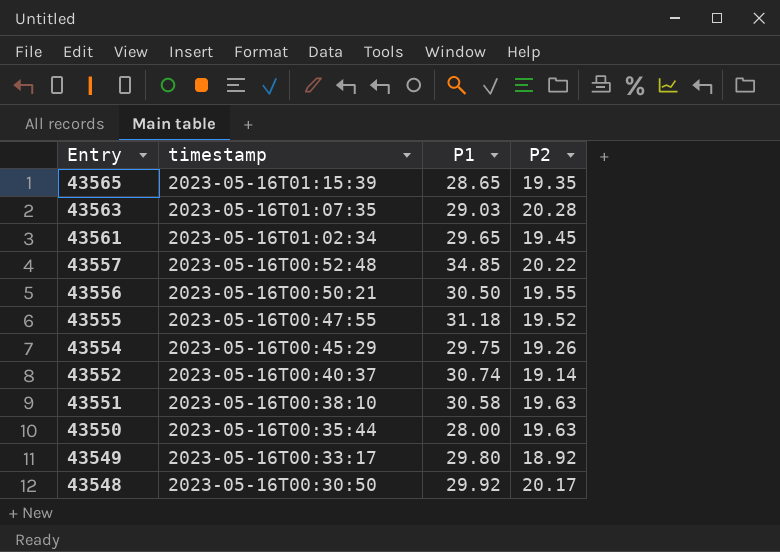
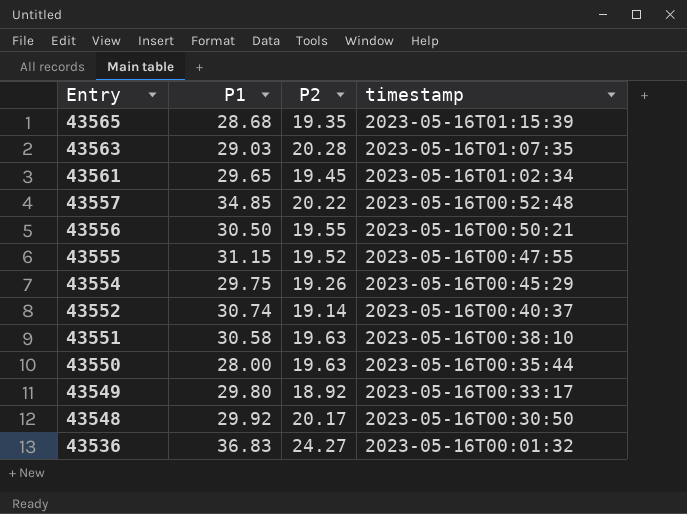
column timestamp | position: 2 -> 4
43565 | P1: 28.65 -> 28.68
43555 | P1: 31.18 -> 31.15
row 43536: none -> 36.83 | 24.27 | 2023-05-16T00:01:32

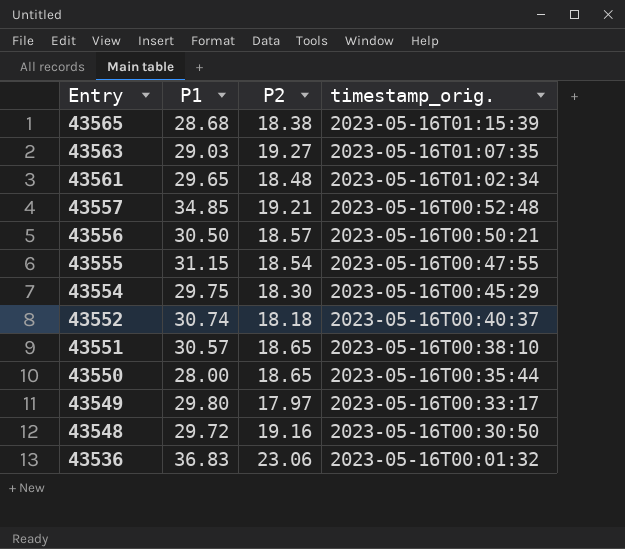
column name: timestamp -> timestamp_orig.
43565 | P2: 19.35 -> 18.38
43563 | P2: 20.28 -> 19.27
43561 | P2: 19.45 -> 18.48
43557 | P2: 20.22 -> 19.21
43556 | P2: 19.55 -> 18.57
43555 | P2: 19.52 -> 18.54
43554 | P2: 19.26 -> 18.30
43552 | P2: 19.14 -> 18.18
43551 | P1: 30.58 -> 30.57
43551 | P2: 19.63 -> 18.65
43550 | P2: 19.63 -> 18.65
43549 | P2: 18.92 -> 17.97
43548 | P1: 29.92 -> 29.72
43548 | P2: 20.17 -> 19.16
43536 | P2: 24.27 -> 23.06

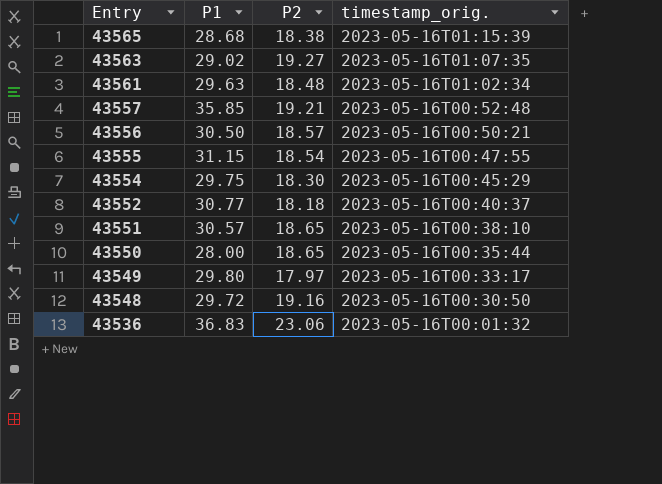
43563 | P1: 29.03 -> 29.02
43561 | P1: 29.65 -> 29.63
43557 | P1: 34.85 -> 35.85
43552 | P1: 30.74 -> 30.77

